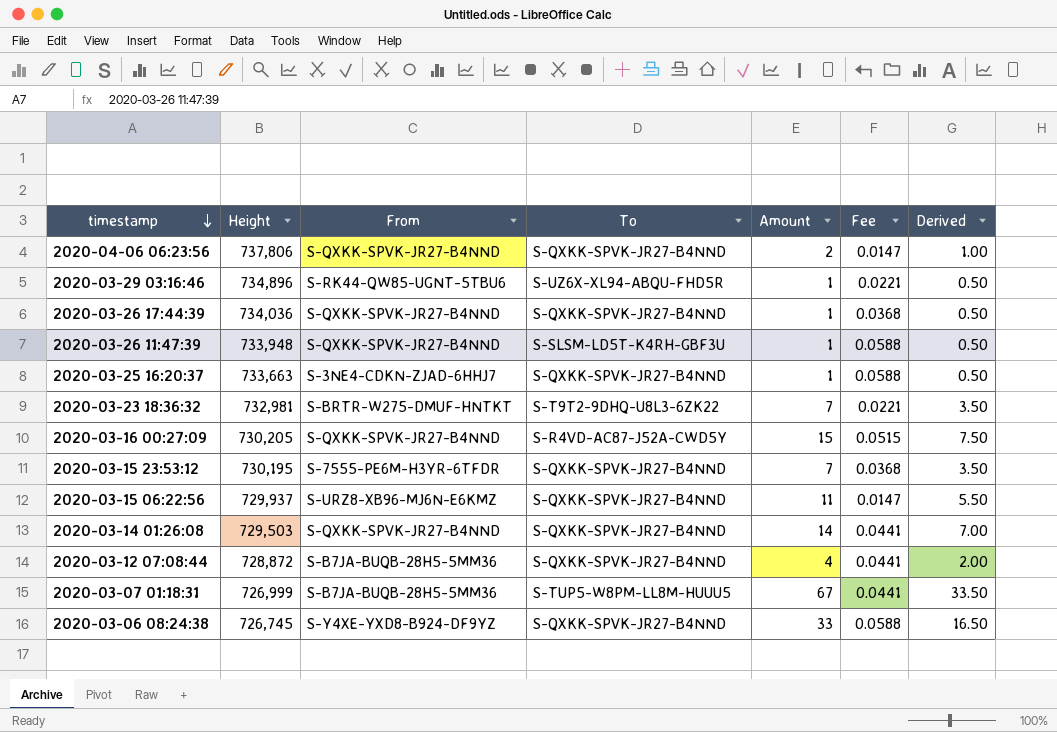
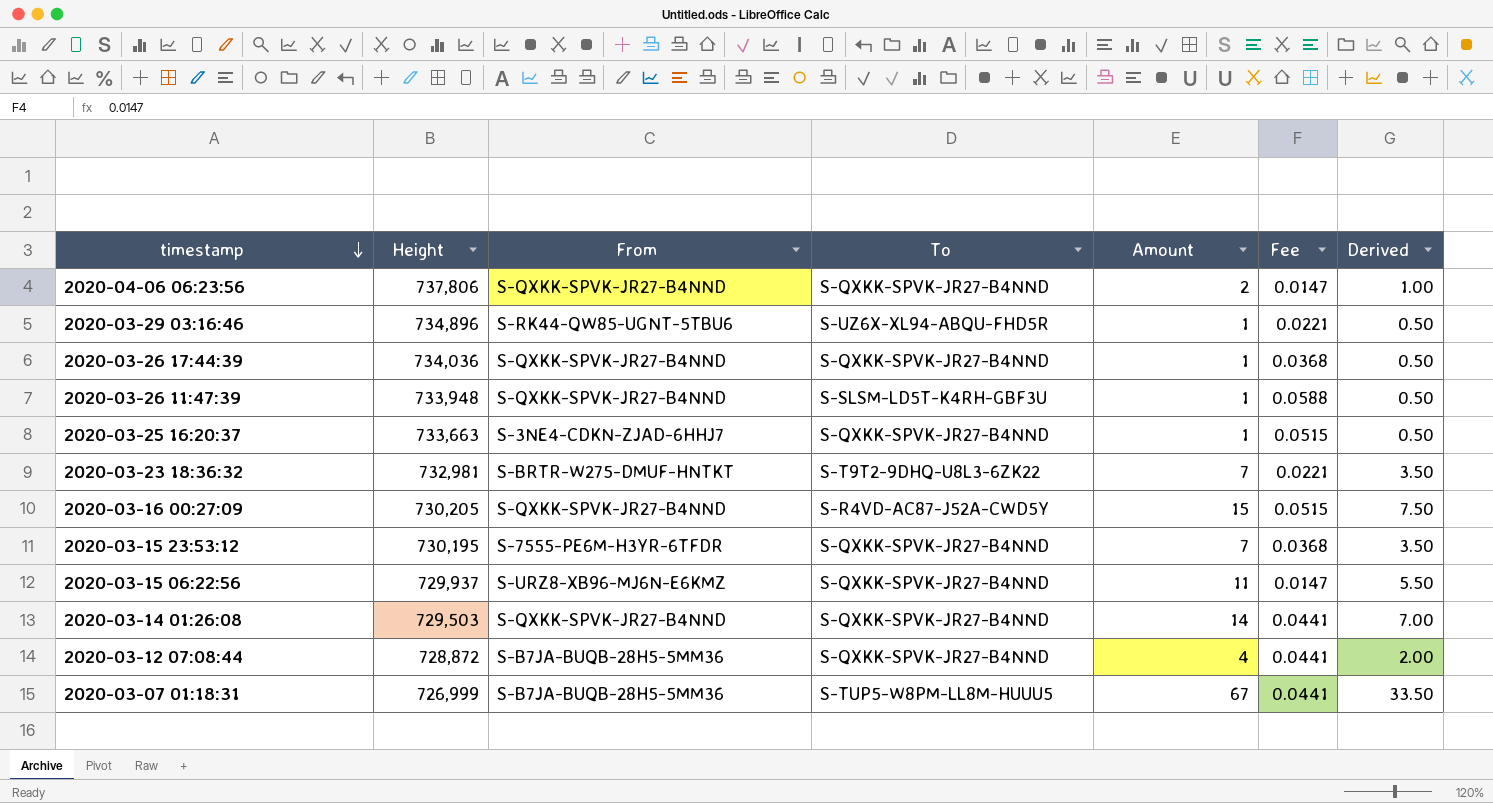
row 2020-03-06 08:24:38: 726,745 | S-Y4XE-YXD8-B924-DF9YZ | S-QXKK-SPVK-JR27-B4NND | 33 | 0.0588 | 16.50 -> none
2020-03-25 16:20:37 | Fee: 0.0588 -> 0.0515

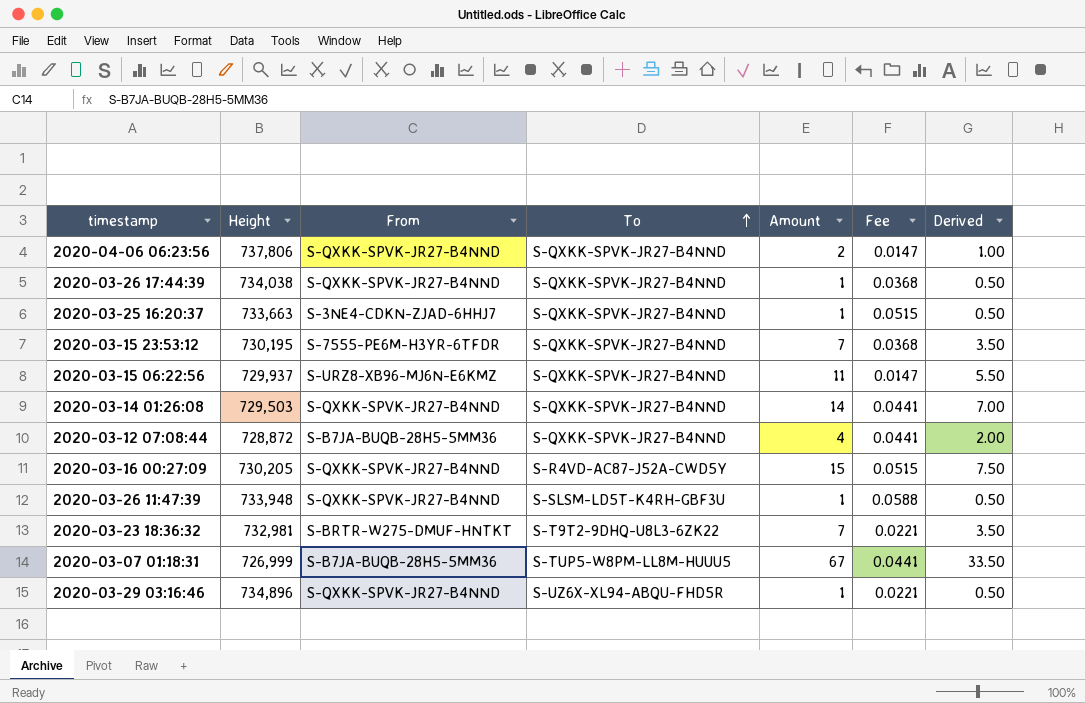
row order: timestamp descending -> To ascending
2020-03-26 17:44:39 | Height: 734,036 -> 734,038
2020-03-29 03:16:46 | From: S-RK44-QW85-UGNT-5TBU6 -> S-QXKK-SPVK-JR27-B4NND

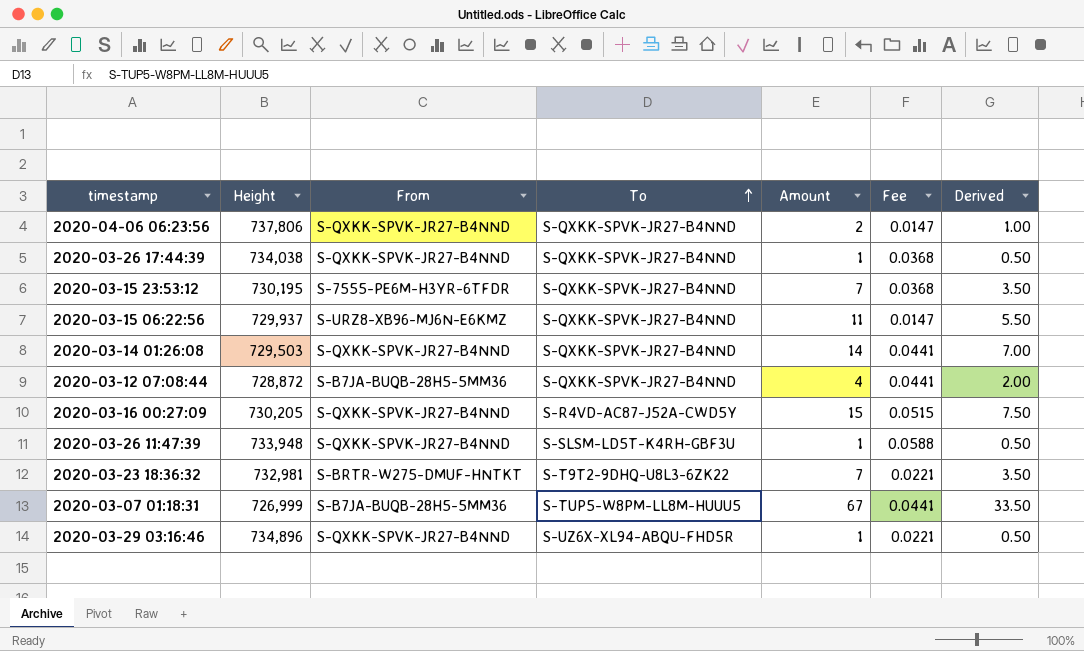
row 2020-03-25 16:20:37: 733,663 | S-3NE4-CDKN-ZJAD-6HHJ7 | S-QXKK-SPVK-JR27-B4NND | 1 | 0.0515 | 0.50 -> none

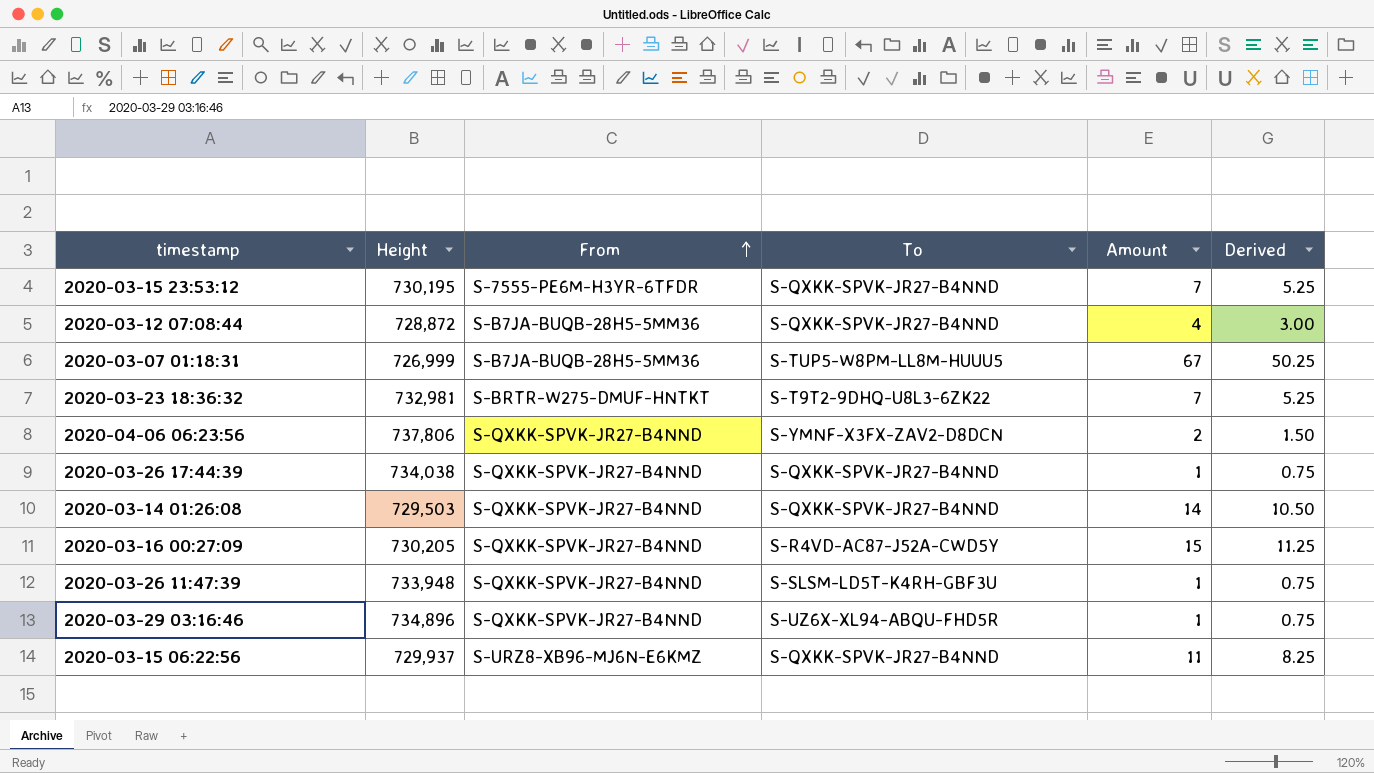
row order: To ascending -> From ascending
column Fee | position: 6 -> none
column Derived | formula: [Amount] * 0.5 -> [Amount] * 0.75
2020-04-06 06:23:56 | To: S-QXKK-SPVK-JR27-B4NND -> S-YMNF-X3FX-ZAV2-D8DCN

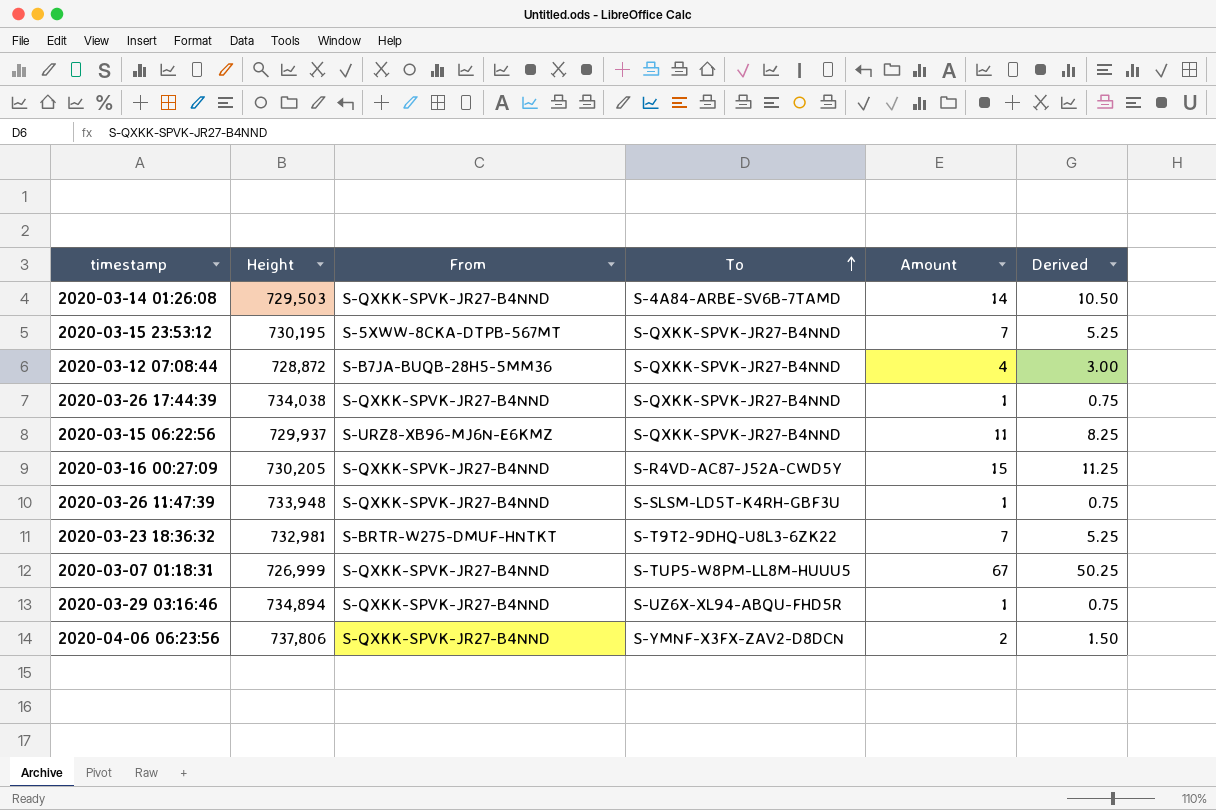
row order: From ascending -> To ascending
2020-03-14 01:26:08 | To: S-QXKK-SPVK-JR27-B4NND -> S-4A84-ARBE-SV6B-7TAMD
2020-03-15 23:53:12 | From: S-7555-PE6M-H3YR-6TFDR -> S-5XWW-8CKA-DTPB-567MT
2020-03-07 01:18:31 | From: S-B7JA-BUQB-28H5-5MM36 -> S-QXKK-SPVK-JR27-B4NND
2020-03-29 03:16:46 | Height: 734,896 -> 734,894

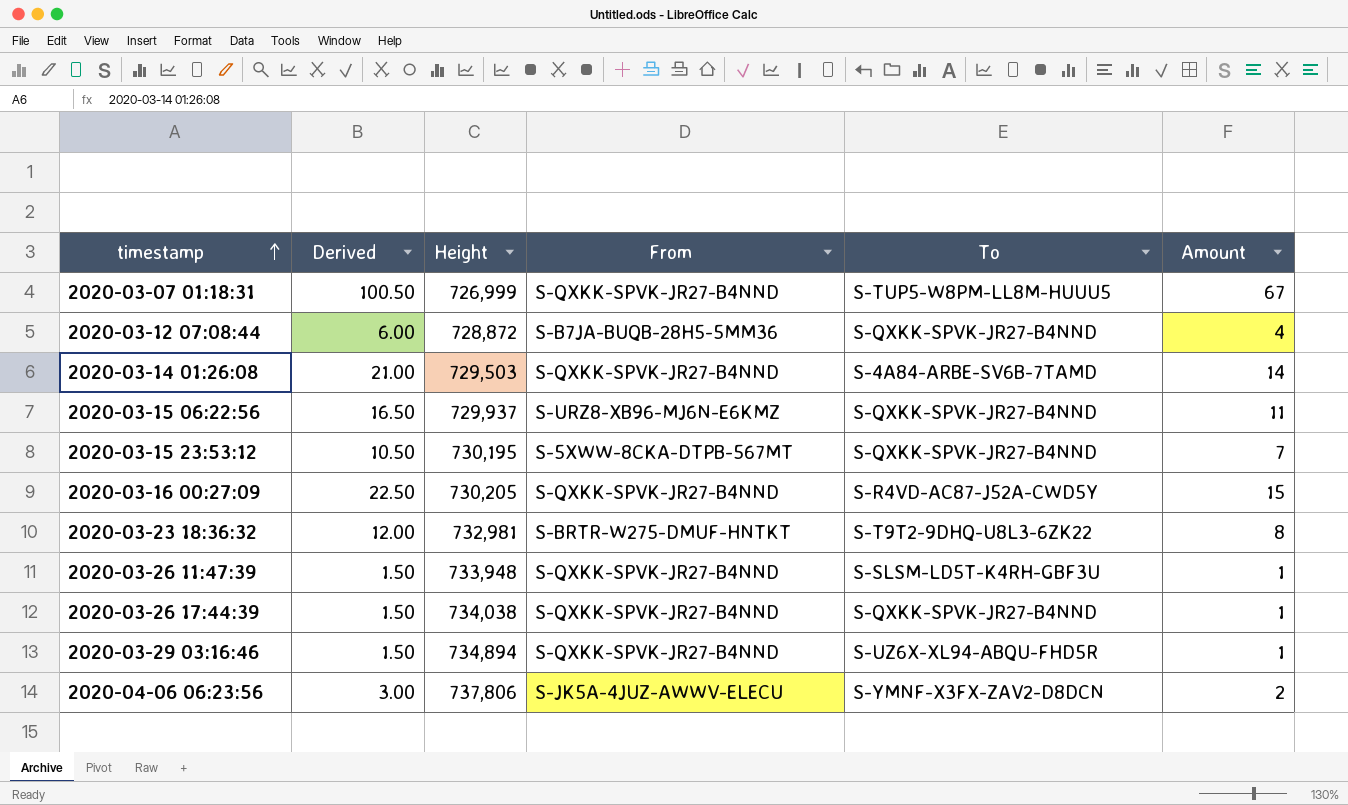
row order: To ascending -> timestamp ascending
column Derived | formula: [Amount] * 0.75 -> [Amount] * 1.5
column Derived | position: 6 -> 2
2020-03-23 18:36:32 | Amount: 7 -> 8
2020-04-06 06:23:56 | From: S-QXKK-SPVK-JR27-B4NND -> S-JK5A-4JUZ-AWWV-ELECU

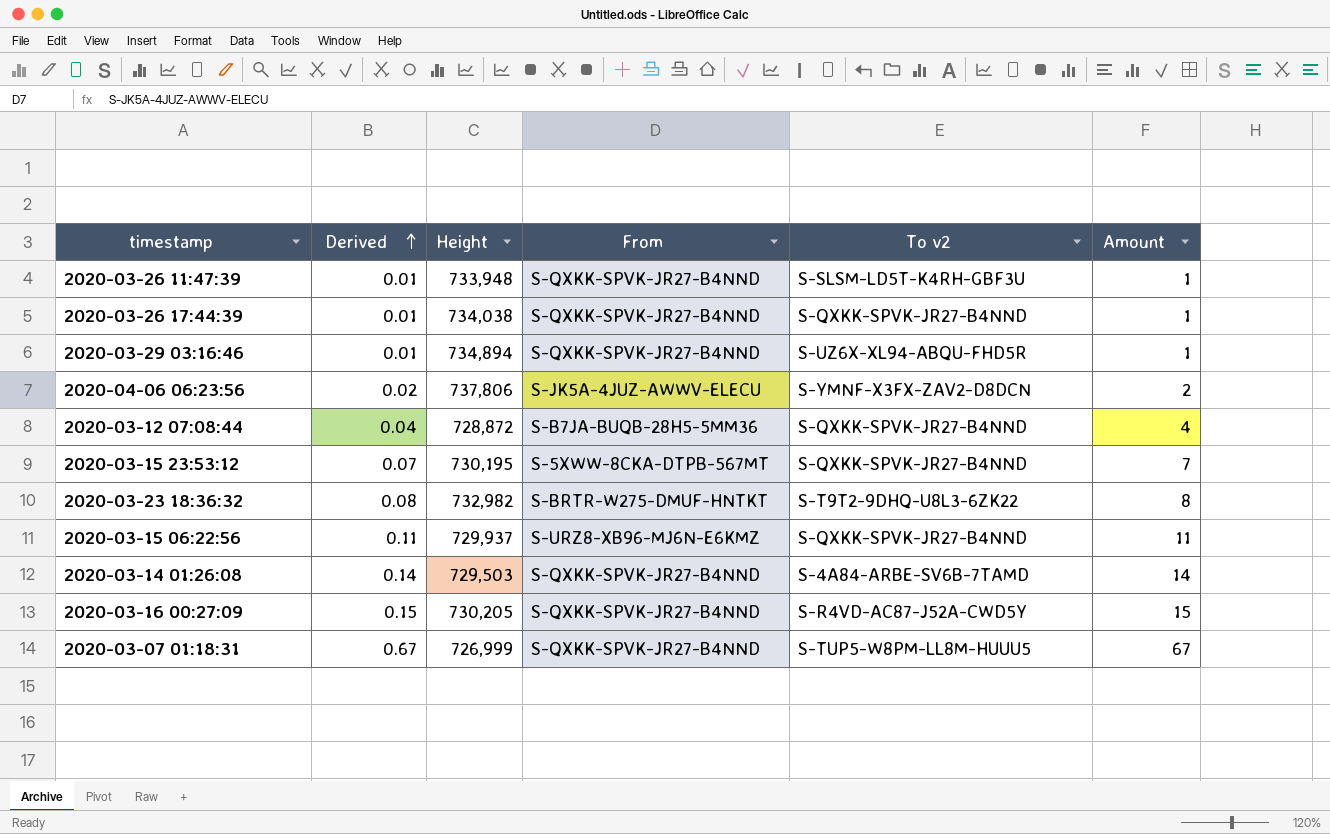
row order: timestamp ascending -> Derived ascending
column Derived | formula: [Amount] * 1.5 -> [Amount] * 0.01
column name: To -> To v2
2020-03-23 18:36:32 | Height: 732,981 -> 732,982

